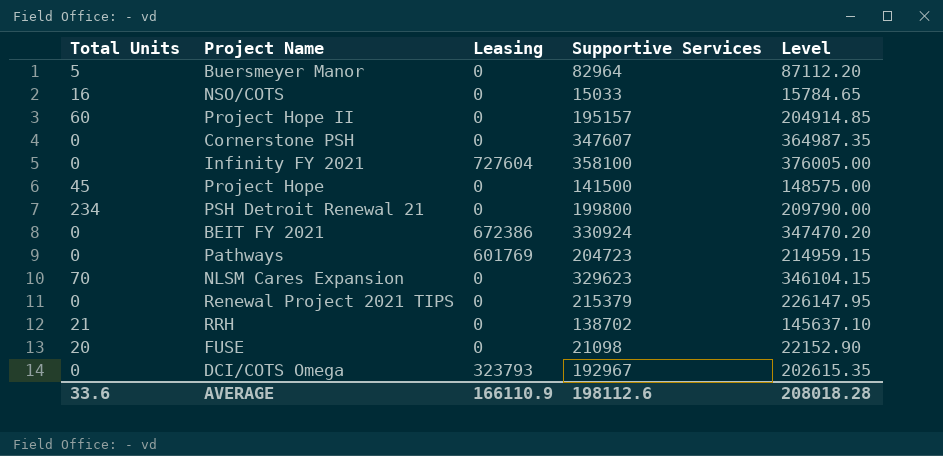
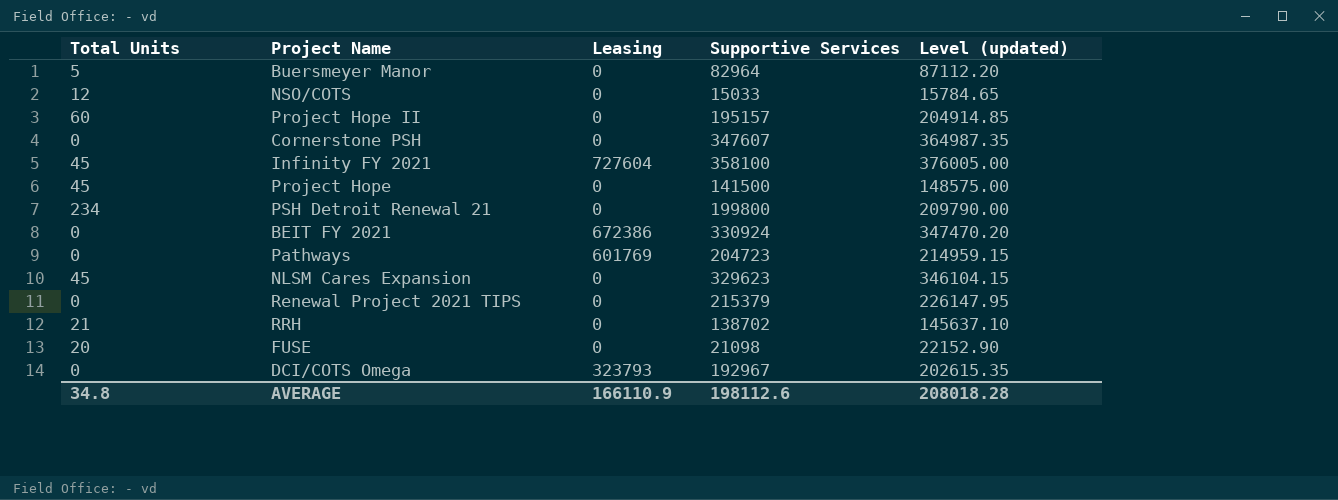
column name: Level -> Level (updated)
NSO/COTS | Total Units: 16 -> 12
Infinity FY 2021 | Total Units: 0 -> 45
NLSM Cares Expansion | Total Units: 70 -> 45
AVERAGE | Total Units: 33.6 -> 34.8

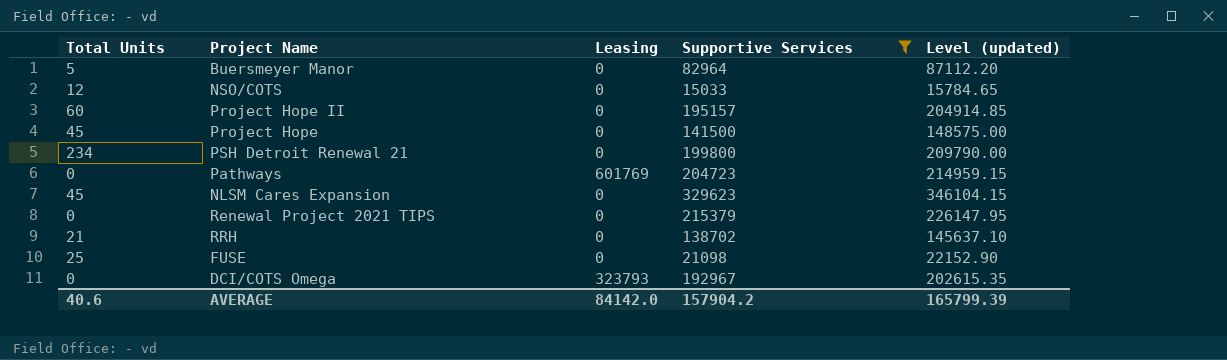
filter: none -> Supportive Services <= 329623
FUSE | Total Units: 20 -> 25
AVERAGE | Total Units: 34.8 -> 40.6
AVERAGE | Leasing: 166110.9 -> 84142.0
AVERAGE | Supportive Services: 198112.6 -> 157904.2
AVERAGE | Level (updated): 208018.28 -> 165799.39

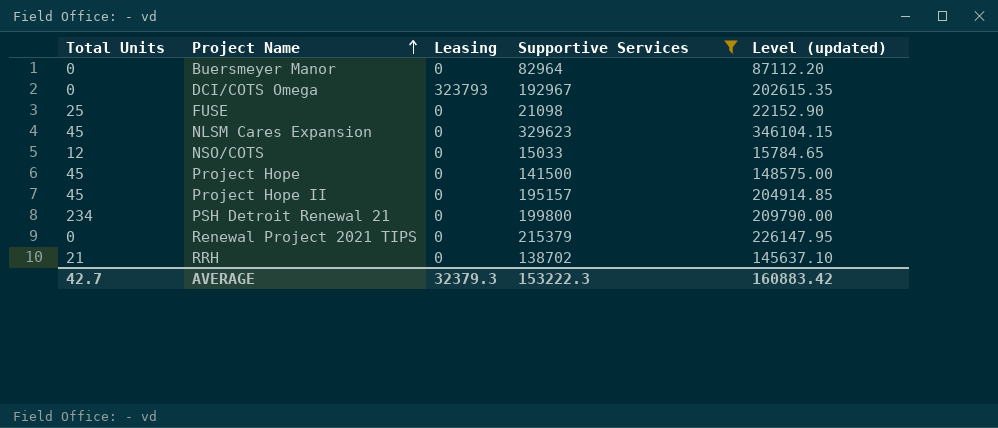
row order: none -> Project Name ascending
row Pathways: 0 | 601769 | 204723 | 214959.15 -> none
Buersmeyer Manor | Total Units: 5 -> 0
Project Hope II | Total Units: 60 -> 45
AVERAGE | Total Units: 40.6 -> 42.7
AVERAGE | Leasing: 84142.0 -> 32379.3
AVERAGE | Supportive Services: 157904.2 -> 153222.3
AVERAGE | Level (updated): 165799.39 -> 160883.42

